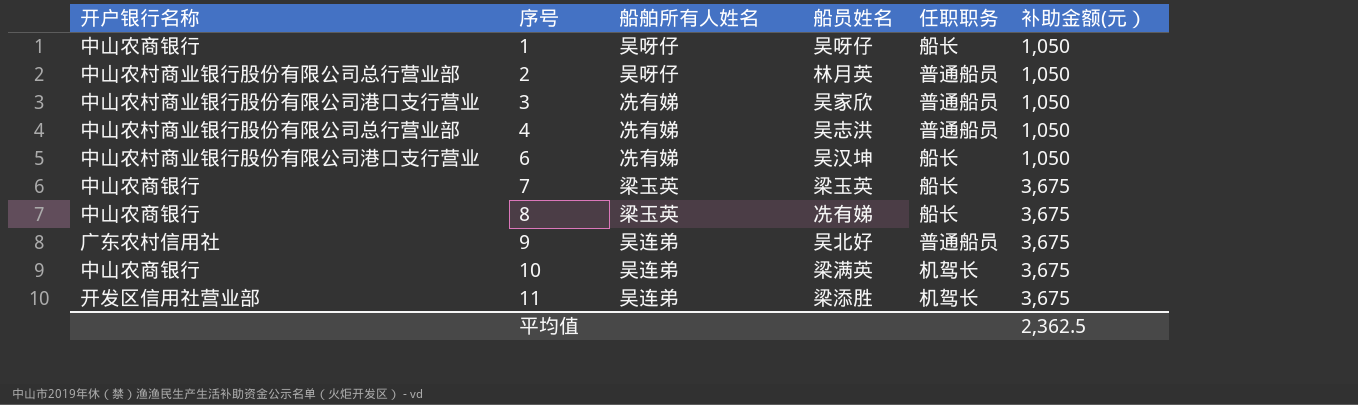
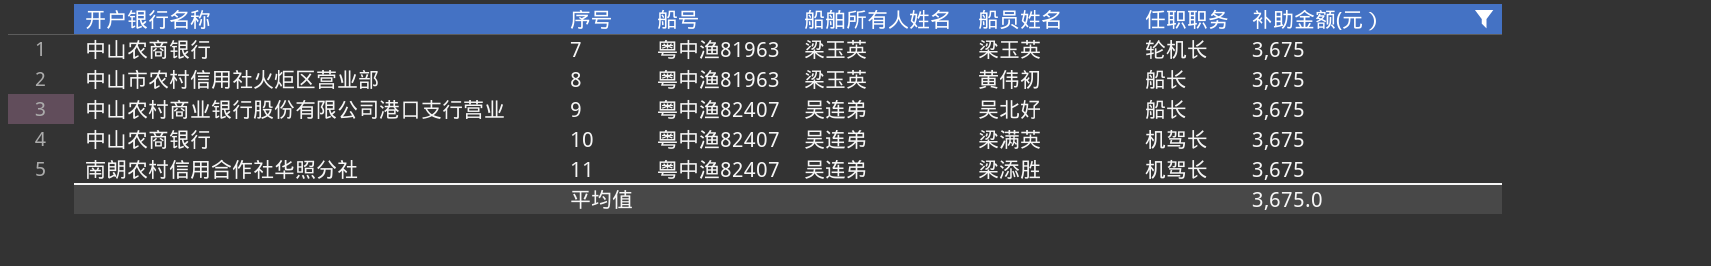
filter: none -> 补助金额(元） = 3,675
column 船号 | position: none -> 3
7 | 任职职务: 船长 -> 轮机长
8 | 开户银行名称: 中山农商银行 -> 中山市农村信用社火炬区营业部
8 | 船员姓名: 冼有娣 -> 黄伟初
9 | 开户银行名称: 广东农村信用社 -> 中山农村商业银行股份有限公司港口支行营业
9 | 任职职务: 普通船员 -> 船长
11 | 开户银行名称: 开发区信用社营业部 -> 南朗农村信用合作社华照分社
平均值 | 补助金额(元）: 2,362.5 -> 3,675.0

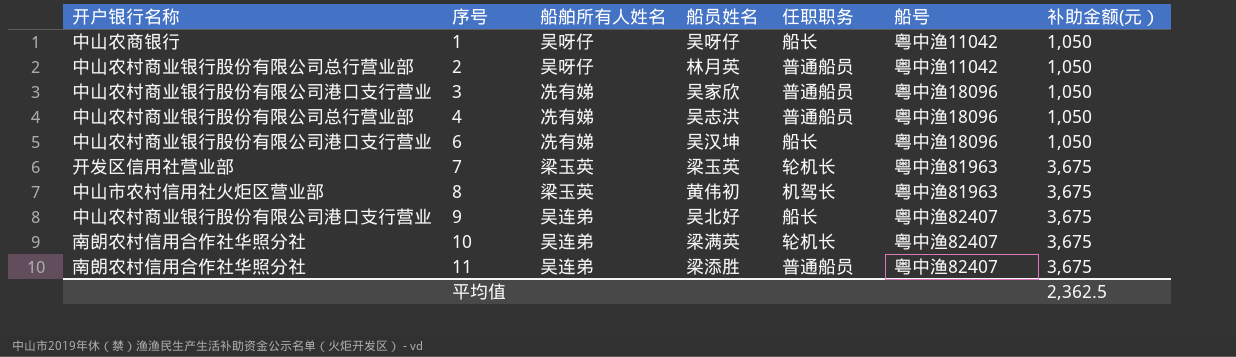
filter: 补助金额(元） = 3,675 -> none
column 船号 | position: 3 -> 6
7 | 开户银行名称: 中山农商银行 -> 开发区信用社营业部
8 | 任职职务: 船长 -> 机驾长
10 | 开户银行名称: 中山农商银行 -> 南朗农村信用合作社华照分社
10 | 任职职务: 机驾长 -> 轮机长
11 | 任职职务: 机驾长 -> 普通船员
平均值 | 补助金额(元）: 3,675.0 -> 2,362.5

